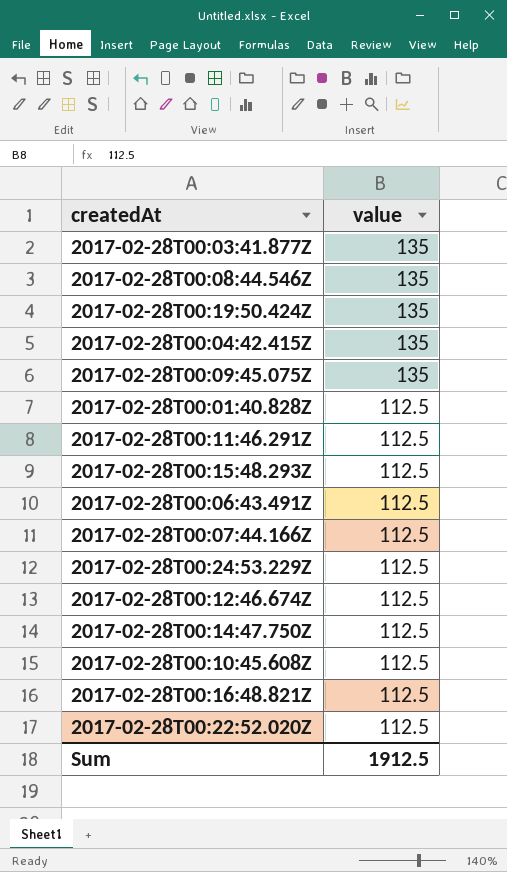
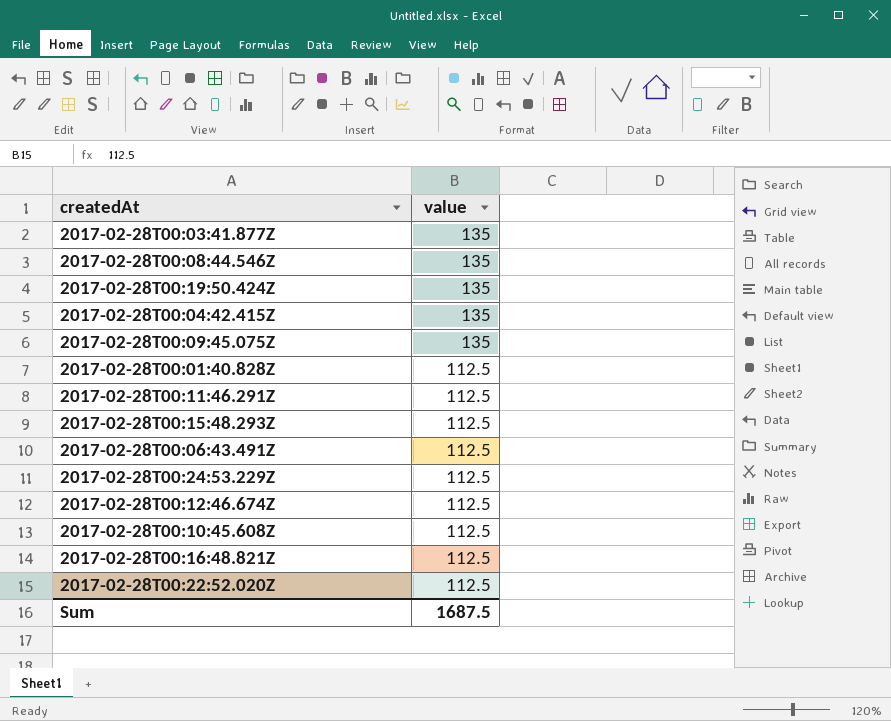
row 2017-02-28T00:07:44.166Z: 112.5 -> none
row 2017-02-28T00:14:47.750Z: 112.5 -> none
Sum | value: 1912.5 -> 1687.5

